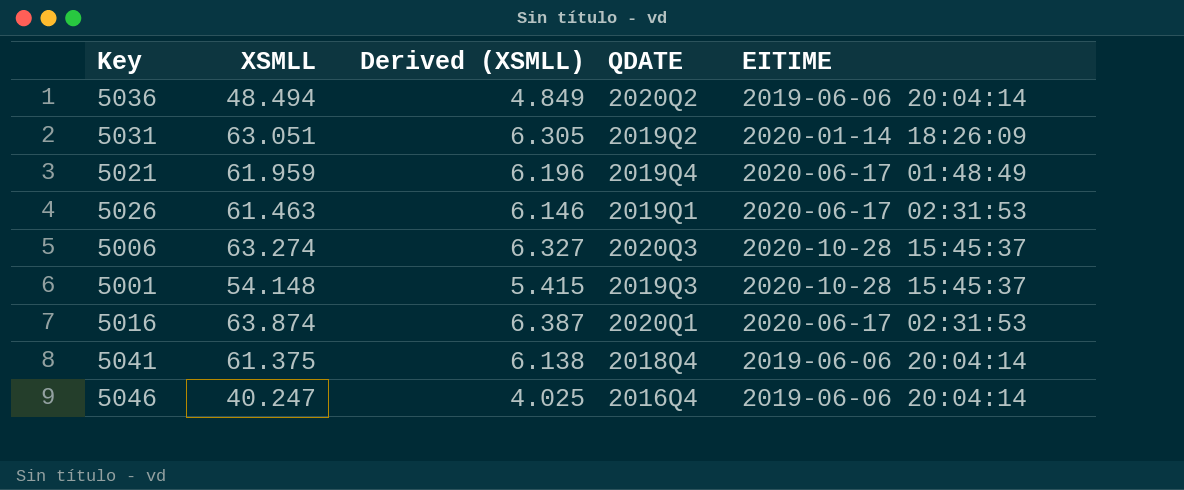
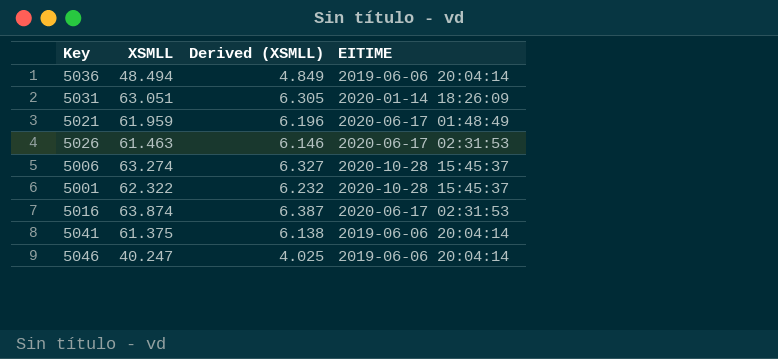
column QDATE | position: 4 -> none
5001 | XSMLL: 54.148 -> 62.322
5001 | Derived (XSMLL): 5.415 -> 6.232

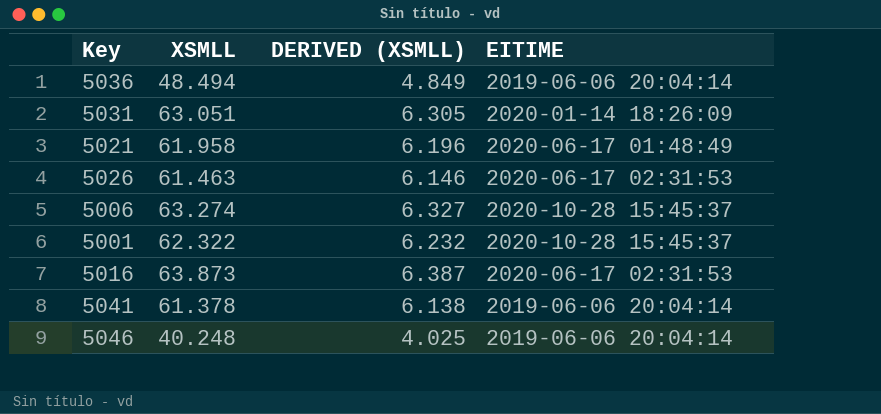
column name: Derived (XSMLL) -> DERIVED (XSMLL)
5021 | XSMLL: 61.959 -> 61.958
5016 | XSMLL: 63.874 -> 63.873
5041 | XSMLL: 61.375 -> 61.378
5046 | XSMLL: 40.247 -> 40.248

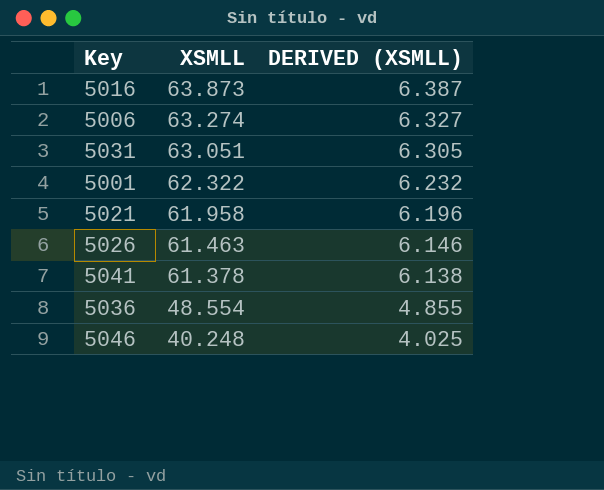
row order: none -> XSMLL descending
column EITIME | position: 4 -> none
5036 | XSMLL: 48.494 -> 48.554
5036 | DERIVED (XSMLL): 4.849 -> 4.855

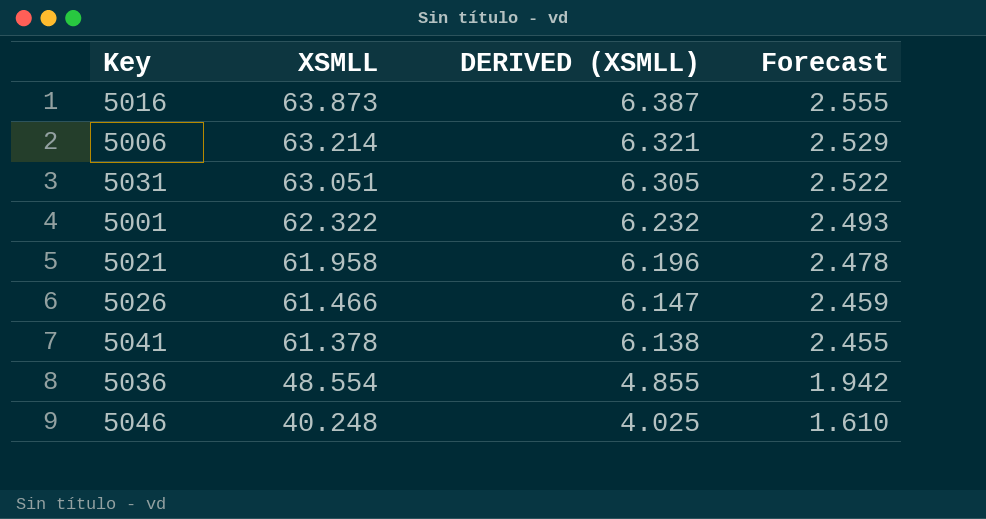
column Forecast | formula: none -> [XSMLL] * 0.04
5006 | XSMLL: 63.274 -> 63.214
5006 | DERIVED (XSMLL): 6.327 -> 6.321
5026 | XSMLL: 61.463 -> 61.466
5026 | DERIVED (XSMLL): 6.146 -> 6.147

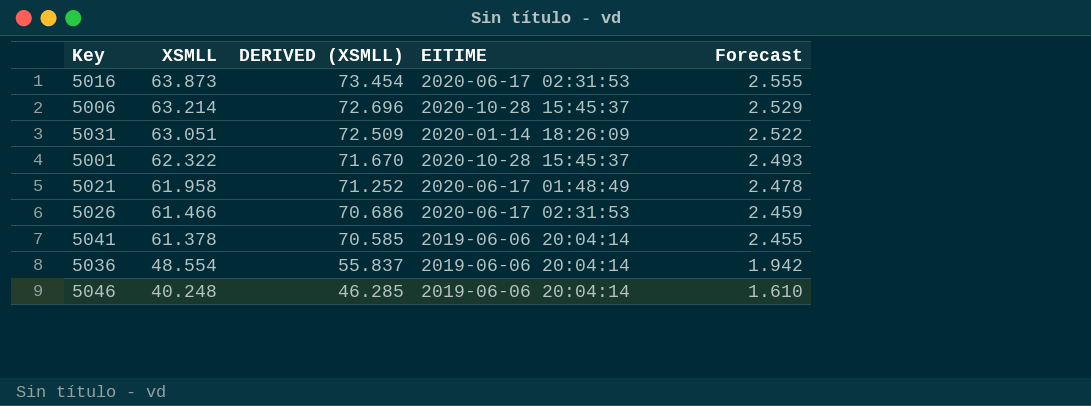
column DERIVED (XSMLL) | formula: [XSMLL] * 0.1 -> [XSMLL] * 1.15
column EITIME | position: none -> 4

